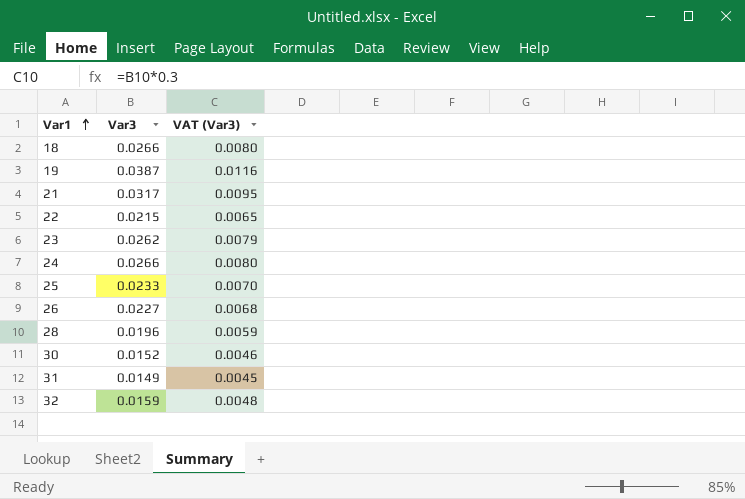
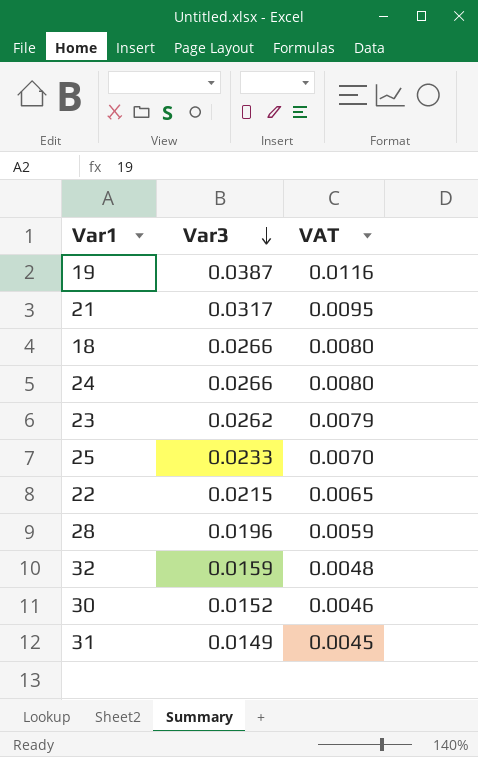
row order: Var1 ascending -> Var3 descending
column name: VAT (Var3) -> VAT
row 26: 0.0227 | 0.0068 -> none

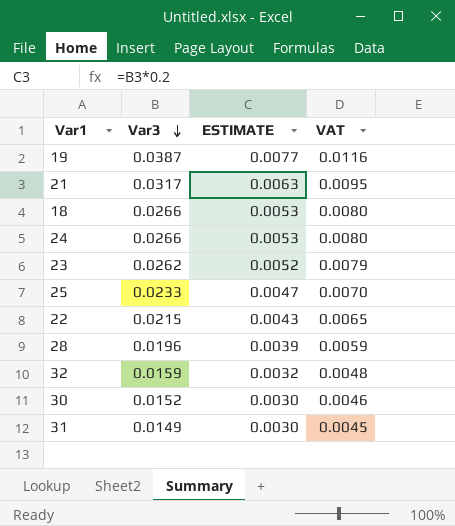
column ESTIMATE | formula: none -> [Var3] * 0.2

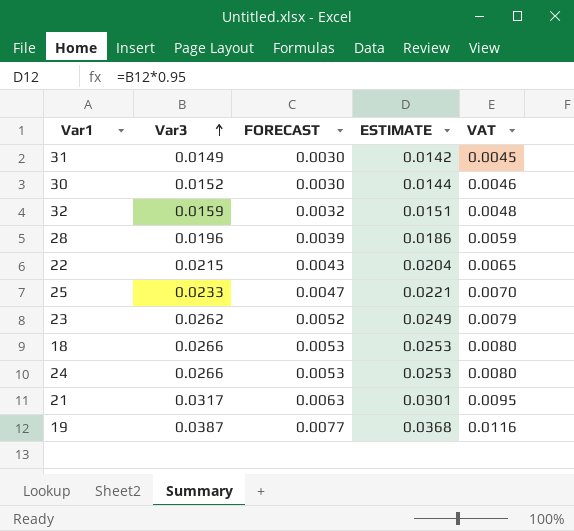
row order: Var3 descending -> Var3 ascending
column FORECAST | formula: none -> [Var3] * 0.2
column ESTIMATE | formula: [Var3] * 0.2 -> [Var3] * 0.95

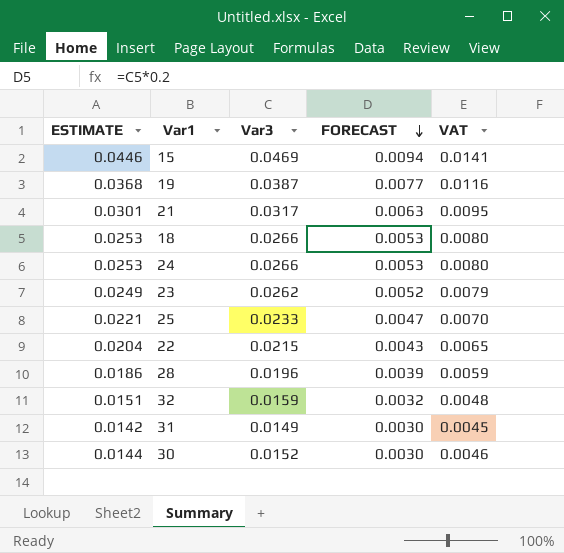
row order: Var3 ascending -> FORECAST descending
column ESTIMATE | position: 4 -> 1
row 15: none -> 0.0446 | 0.0469 | 0.0094 | 0.0141

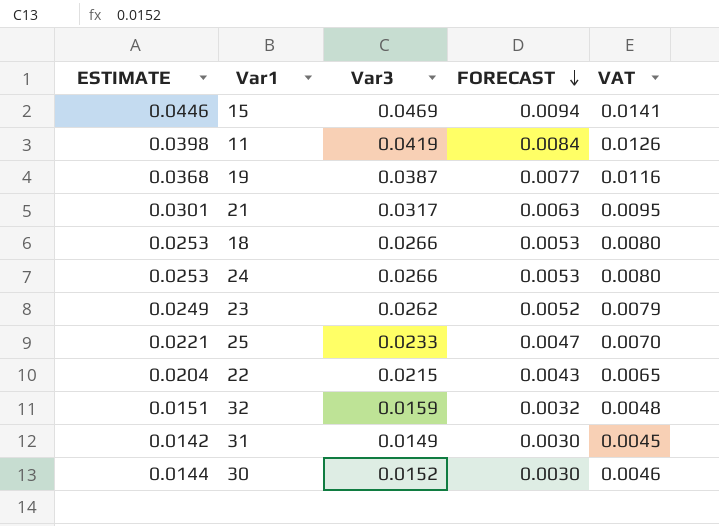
row 28: 0.0186 | 0.0196 | 0.0039 | 0.0059 -> none
row 11: none -> 0.0398 | 0.0419 | 0.0084 | 0.0126

